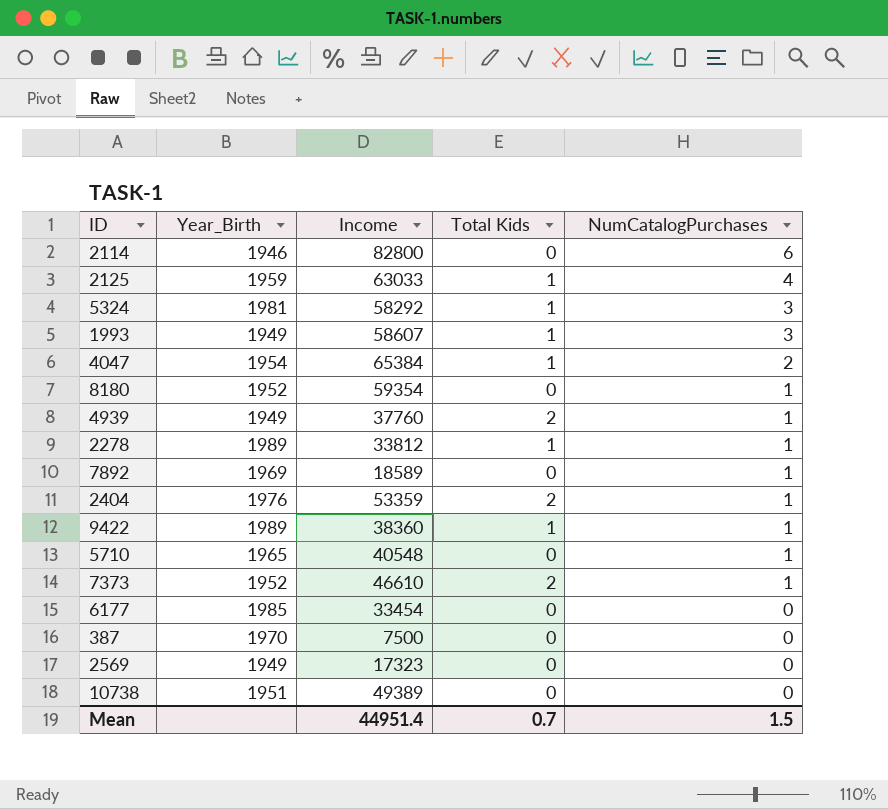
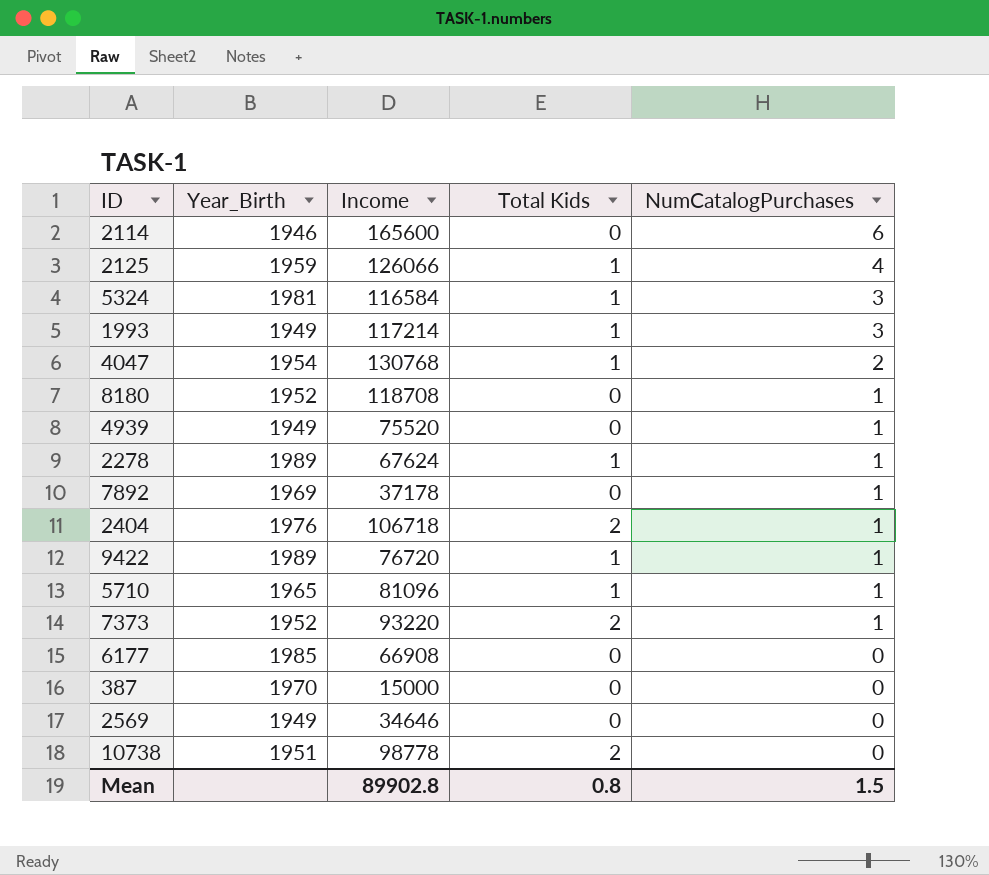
2114 | Income: 82800 -> 165600
2125 | Income: 63033 -> 126066
5324 | Income: 58292 -> 116584
1993 | Income: 58607 -> 117214
4047 | Income: 65384 -> 130768
8180 | Income: 59354 -> 118708
4939 | Income: 37760 -> 75520
4939 | Total Kids: 2 -> 0
2278 | Income: 33812 -> 67624
7892 | Income: 18589 -> 37178
2404 | Income: 53359 -> 106718
9422 | Income: 38360 -> 76720
5710 | Income: 40548 -> 81096
5710 | Total Kids: 0 -> 1
7373 | Income: 46610 -> 93220
6177 | Income: 33454 -> 66908
387 | Income: 7500 -> 15000
2569 | Income: 17323 -> 34646
10738 | Income: 49389 -> 98778
10738 | Total Kids: 0 -> 2
Mean | Income: 44951.4 -> 89902.8
Mean | Total Kids: 0.7 -> 0.8

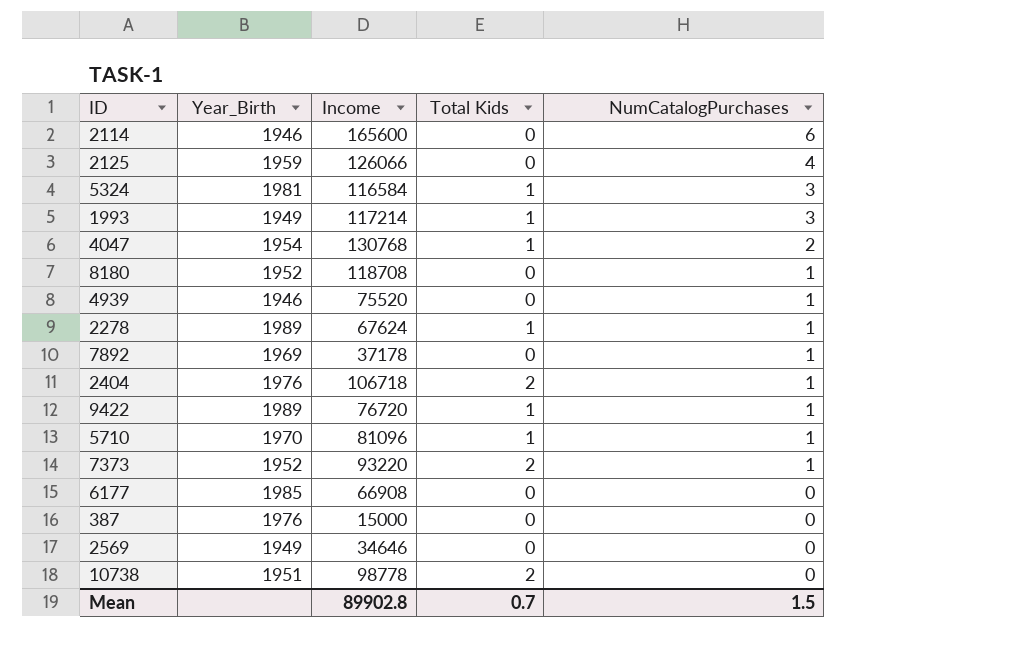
2125 | Total Kids: 1 -> 0
4939 | Year_Birth: 1949 -> 1946
5710 | Year_Birth: 1965 -> 1970
387 | Year_Birth: 1970 -> 1976
Mean | Total Kids: 0.8 -> 0.7

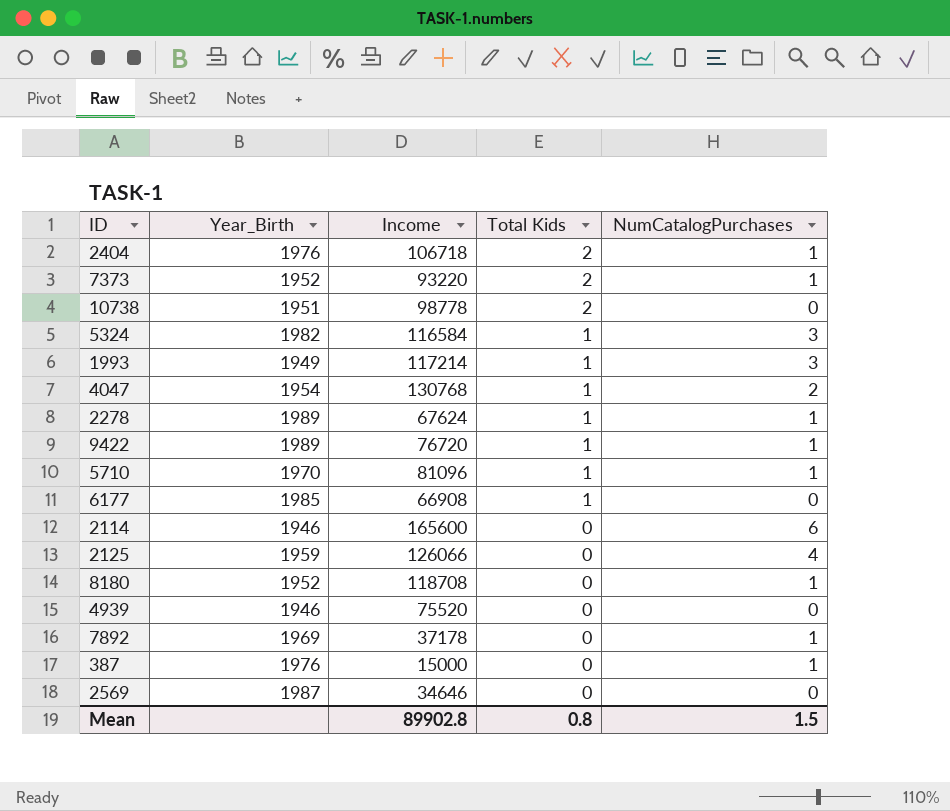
row order: NumCatalogPurchases descending -> Total Kids descending
5324 | Year_Birth: 1981 -> 1982
6177 | Total Kids: 0 -> 1
4939 | NumCatalogPurchases: 1 -> 0
387 | NumCatalogPurchases: 0 -> 1
2569 | Year_Birth: 1949 -> 1987
Mean | Total Kids: 0.7 -> 0.8

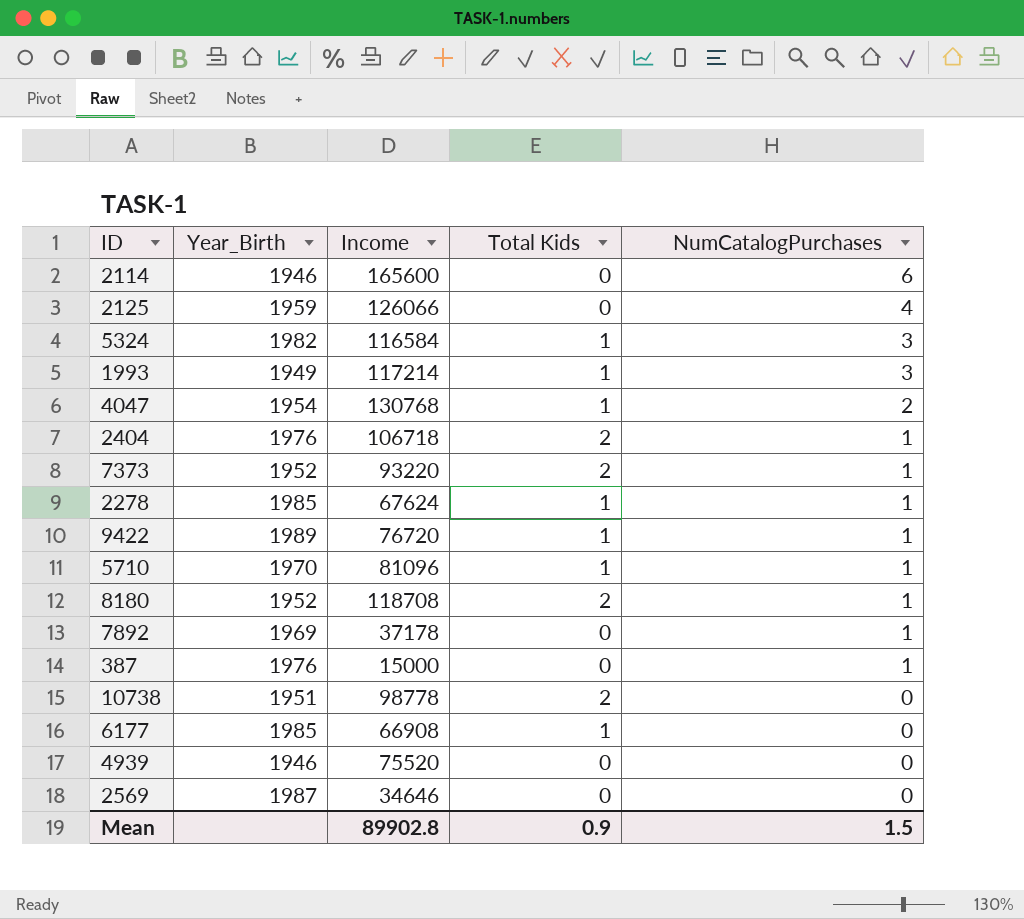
row order: Total Kids descending -> NumCatalogPurchases descending
2278 | Year_Birth: 1989 -> 1985
8180 | Total Kids: 0 -> 2
Mean | Total Kids: 0.8 -> 0.9

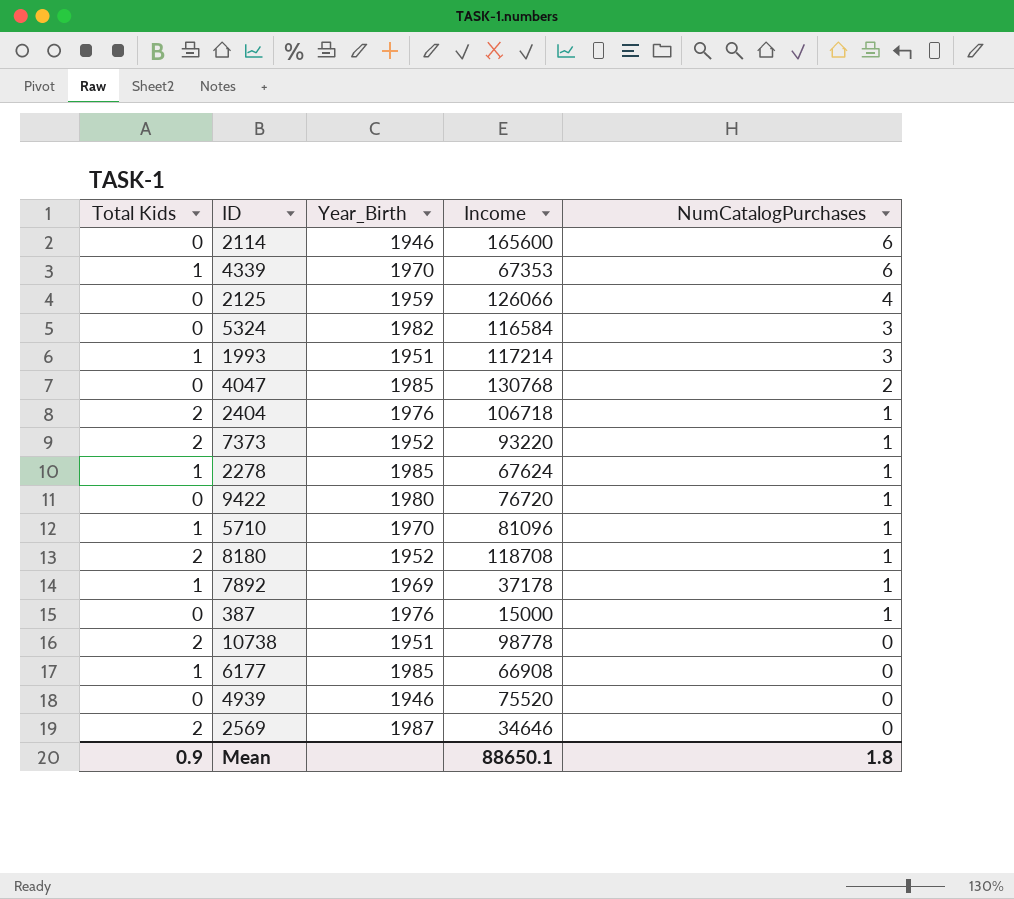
column Total Kids | position: 4 -> 1
row 4339: none -> 1 | 1970 | 67353 | 6
5324 | Total Kids: 1 -> 0
1993 | Year_Birth: 1949 -> 1951
4047 | Total Kids: 1 -> 0
4047 | Year_Birth: 1954 -> 1985
9422 | Total Kids: 1 -> 0
9422 | Year_Birth: 1989 -> 1980
7892 | Total Kids: 0 -> 1
2569 | Total Kids: 0 -> 2
Mean | Income: 89902.8 -> 88650.1
Mean | NumCatalogPurchases: 1.5 -> 1.8

